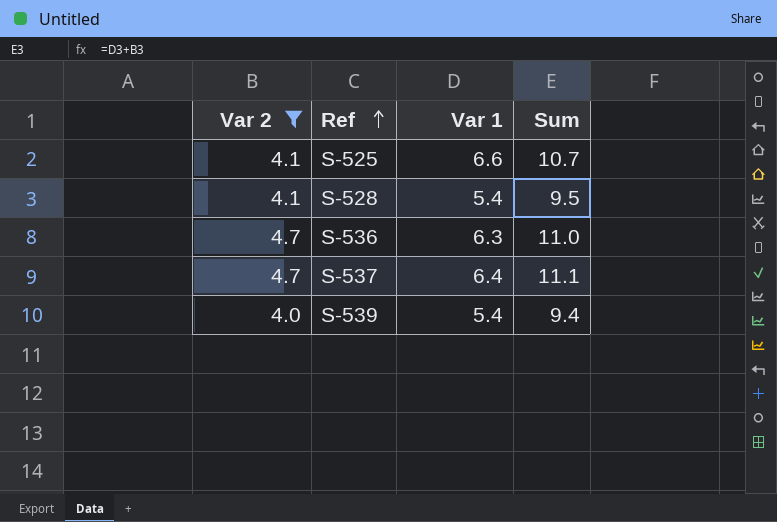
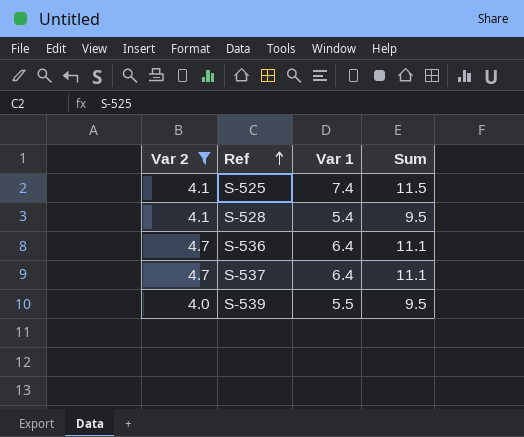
S-525 | Var 1: 6.6 -> 7.4
S-525 | Sum: 10.7 -> 11.5
S-536 | Var 1: 6.3 -> 6.4
S-536 | Sum: 11.0 -> 11.1
S-539 | Var 1: 5.4 -> 5.5
S-539 | Sum: 9.4 -> 9.5

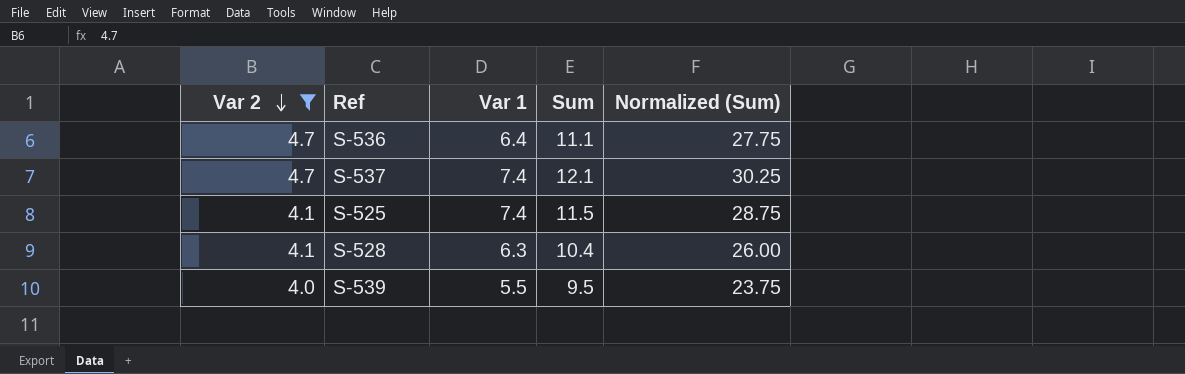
row order: Ref ascending -> Var 2 descending
column Normalized (Sum) | formula: none -> [Sum] * 2.5
S-537 | Var 1: 6.4 -> 7.4
S-537 | Sum: 11.1 -> 12.1
S-528 | Var 1: 5.4 -> 6.3
S-528 | Sum: 9.5 -> 10.4

